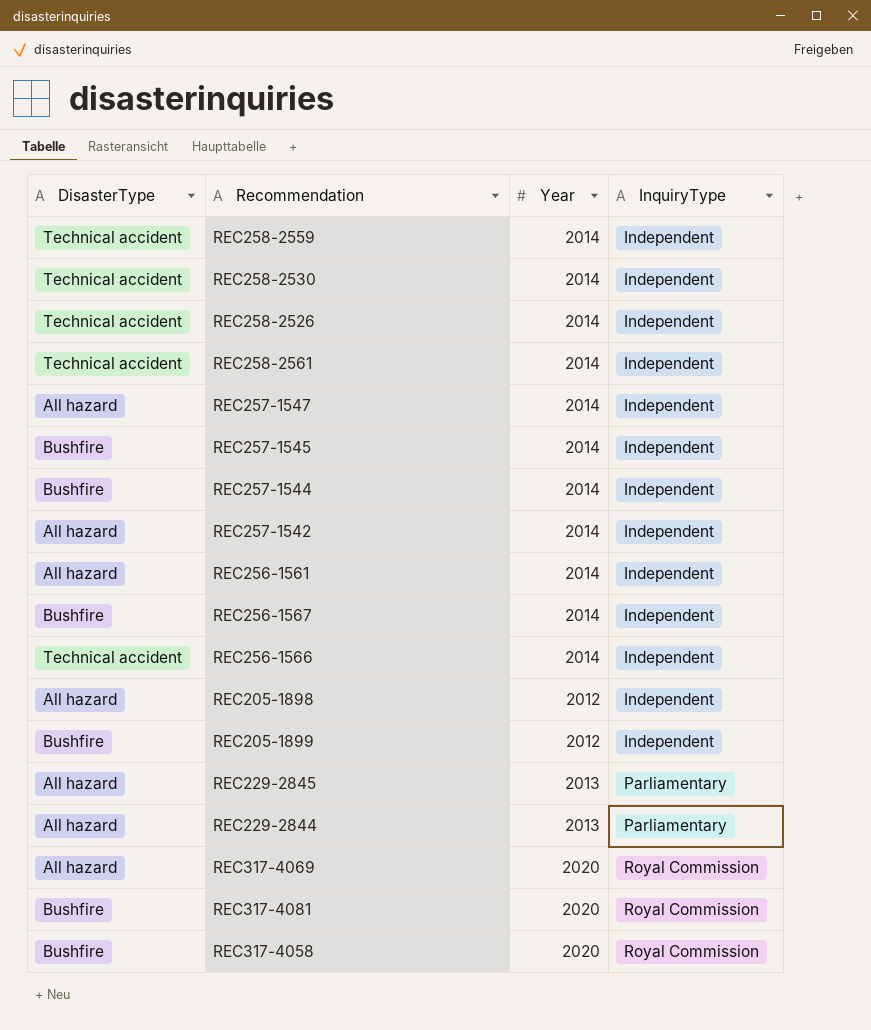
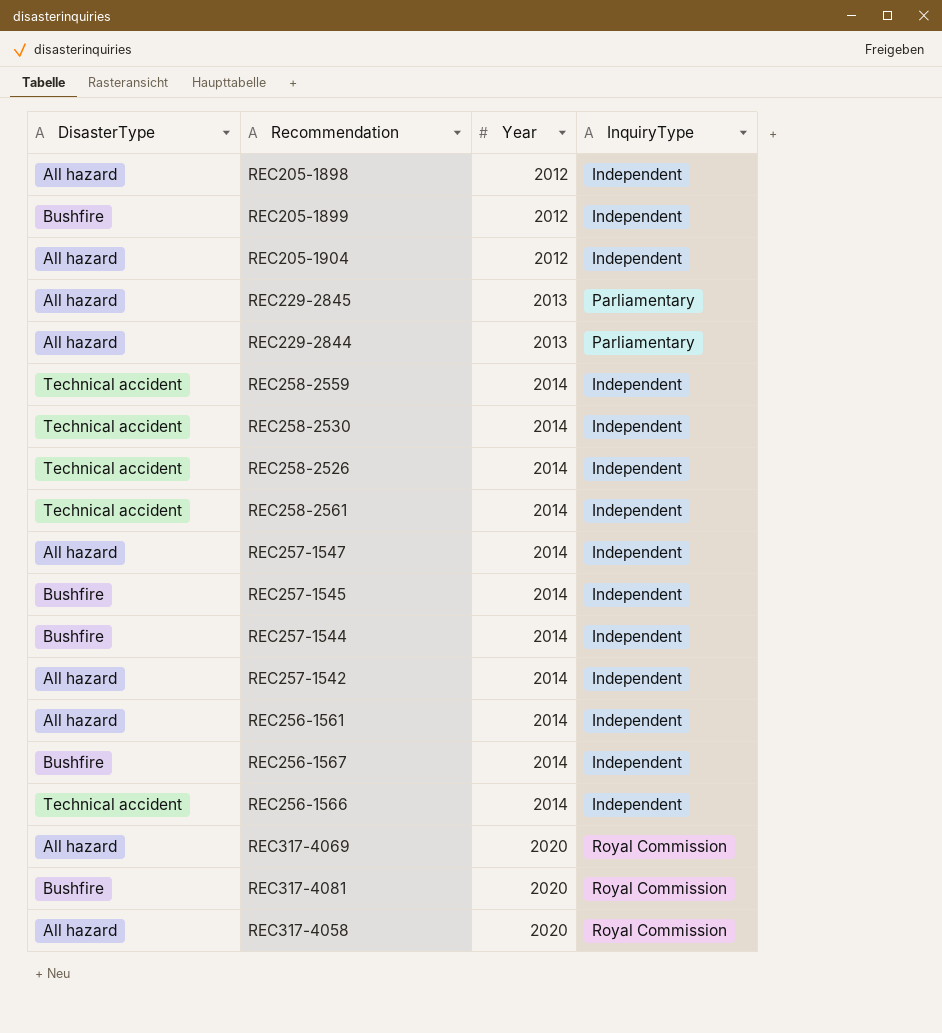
row order: InquiryType ascending -> Year ascending
row REC205-1904: none -> All hazard | 2012 | Independent
REC317-4058 | DisasterType: Bushfire -> All hazard

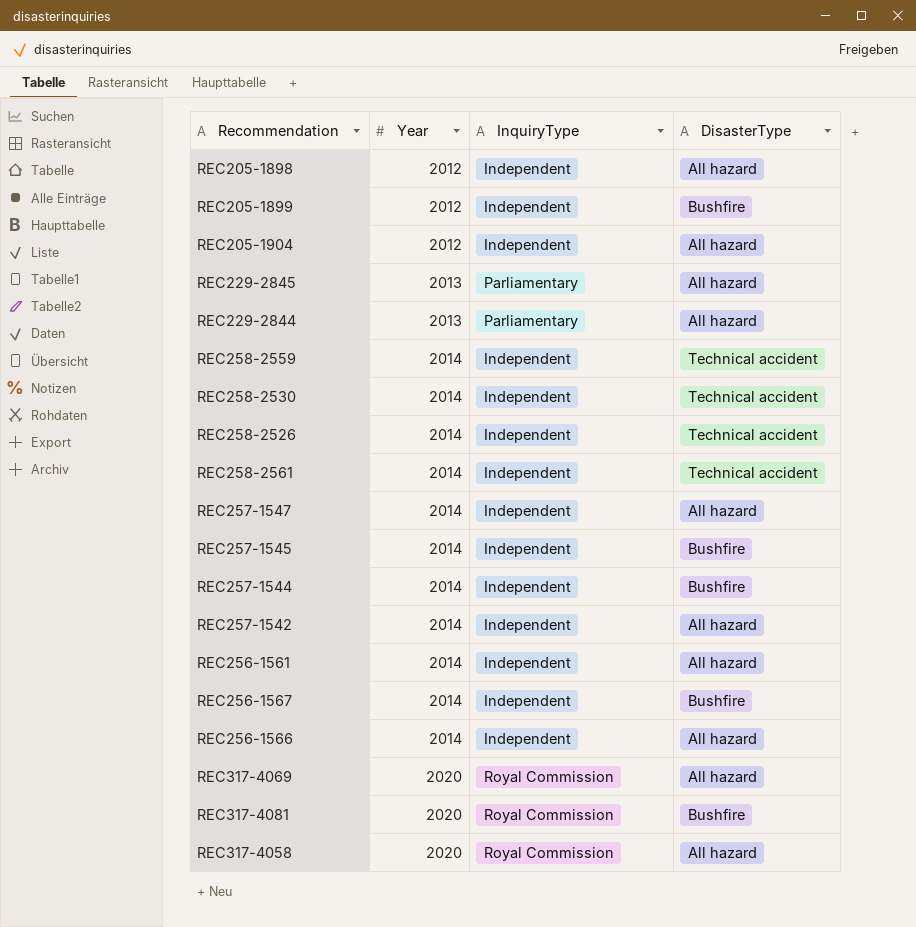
column DisasterType | position: 1 -> 4
REC256-1566 | DisasterType: Technical accident -> All hazard

